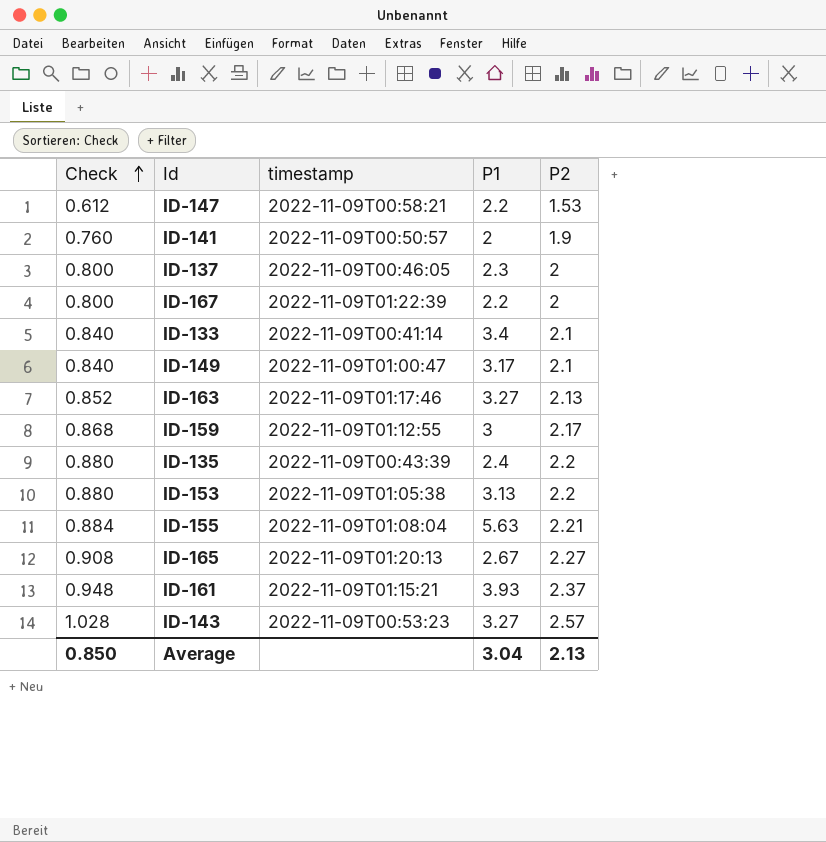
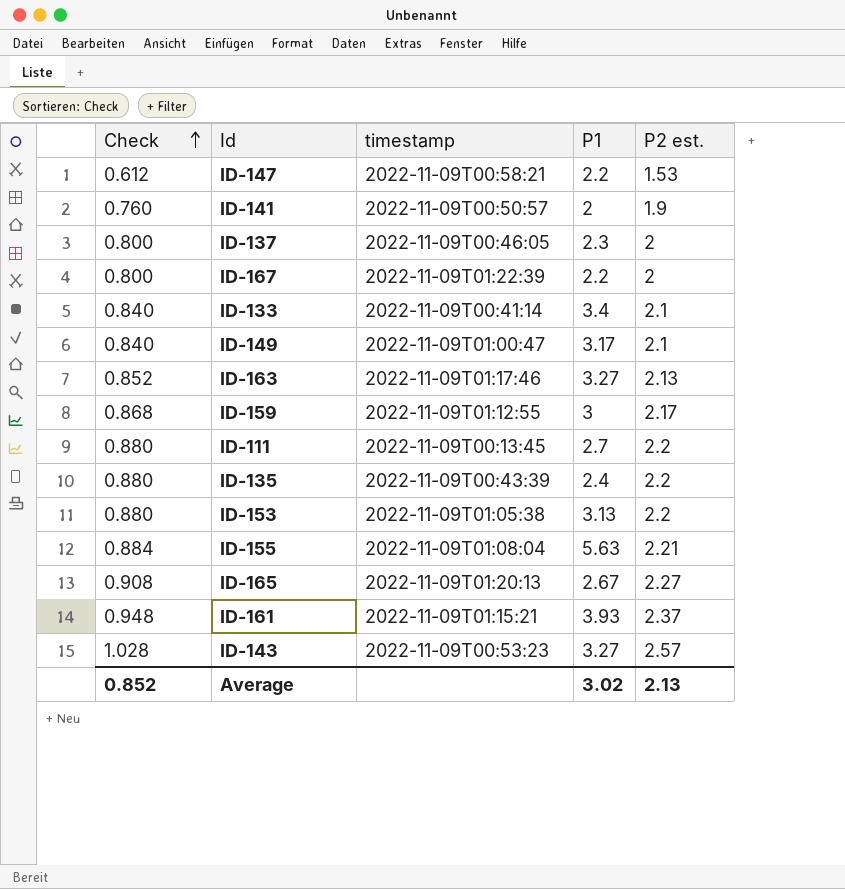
column name: P2 -> P2 est.
row ID-111: none -> 0.880 | 2022-11-09T00:13:45 | 2.7 | 2.2
Average | Check: 0.850 -> 0.852
Average | P1: 3.04 -> 3.02

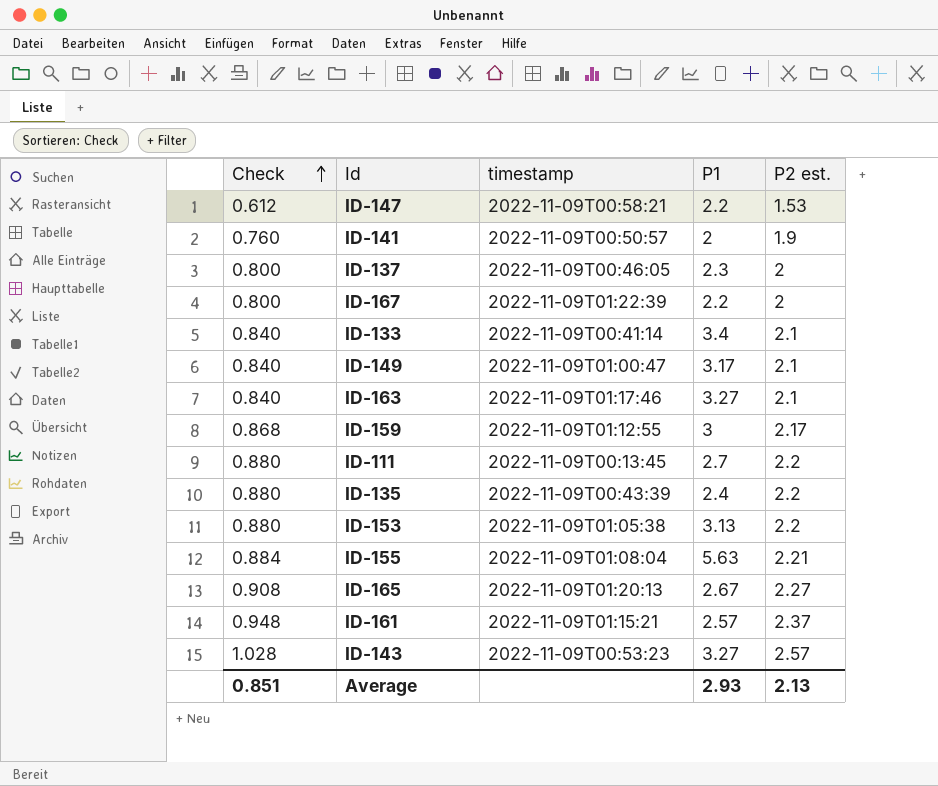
ID-163 | Check: 0.852 -> 0.840
ID-163 | P2 est.: 2.13 -> 2.1
ID-161 | P1: 3.93 -> 2.57
Average | Check: 0.852 -> 0.851
Average | P1: 3.02 -> 2.93

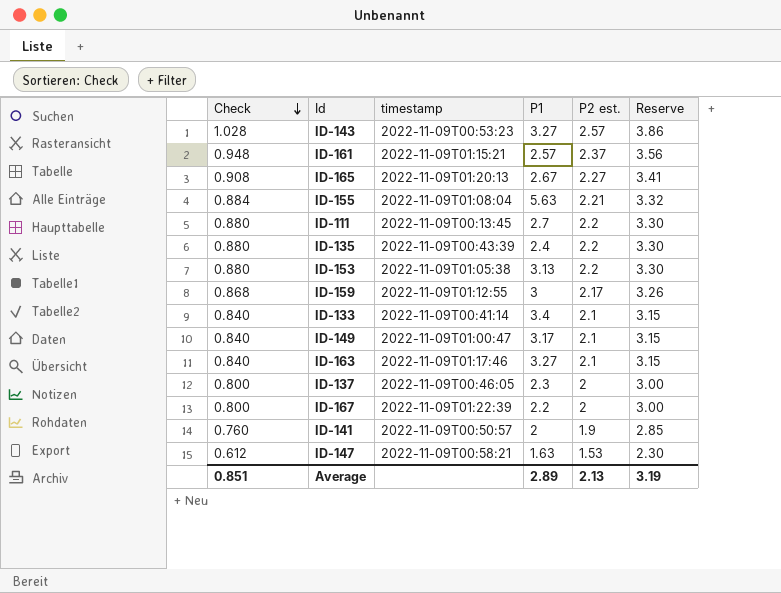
row order: Check ascending -> Check descending
column Reserve | formula: none -> [P2 est.] * 1.5
ID-147 | P1: 2.2 -> 1.63
Average | P1: 2.93 -> 2.89

